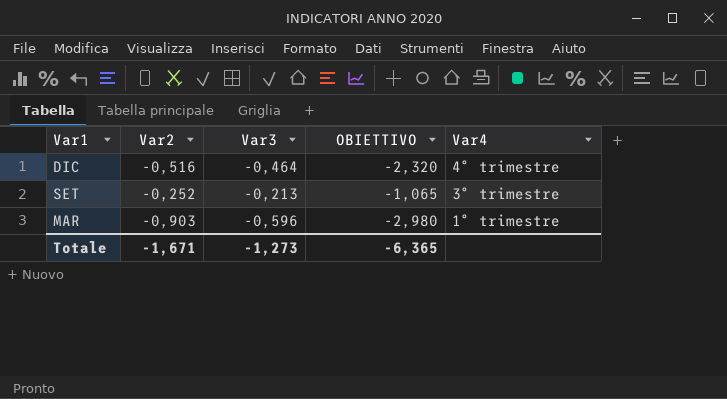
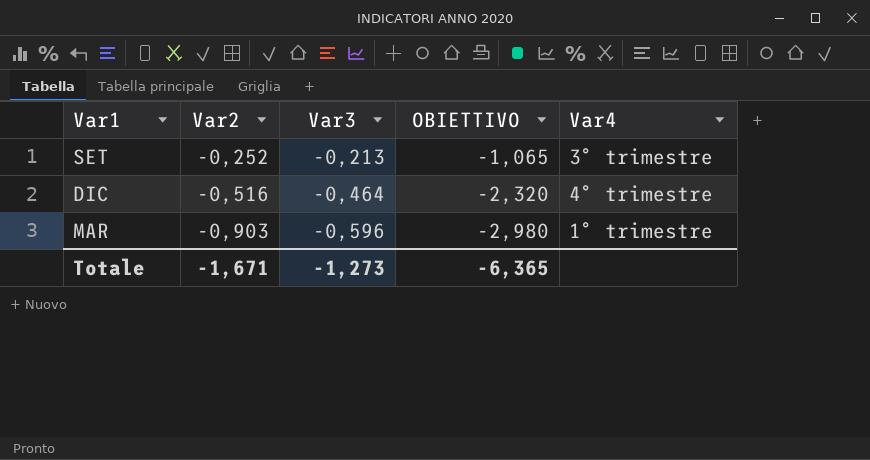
row order: Var1 descending -> Var2 descending

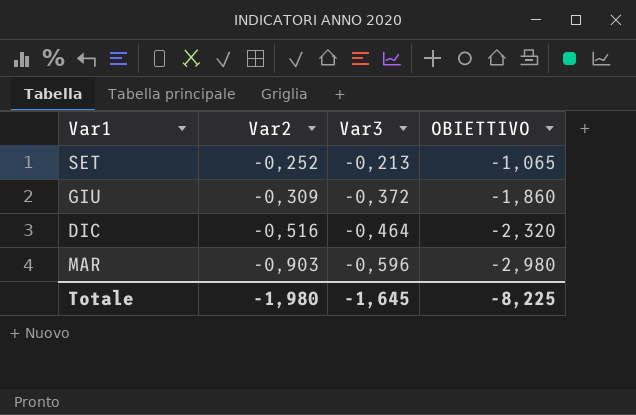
column Var4 | position: 5 -> none
row GIU: none -> -0,309 | -0,372 | -1,860
Totale | Var2: -1,671 -> -1,980
Totale | Var3: -1,273 -> -1,645
Totale | OBIETTIVO: -6,365 -> -8,225

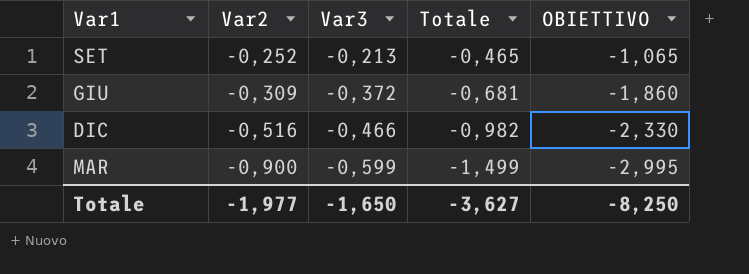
column Totale | formula: none -> [Var2] + [Var3]
DIC | Var3: -0,464 -> -0,466
DIC | OBIETTIVO: -2,320 -> -2,330
MAR | Var2: -0,903 -> -0,900
MAR | Var3: -0,596 -> -0,599
MAR | OBIETTIVO: -2,980 -> -2,995
Totale | Var2: -1,980 -> -1,977
Totale | Var3: -1,645 -> -1,650
Totale | OBIETTIVO: -8,225 -> -8,250

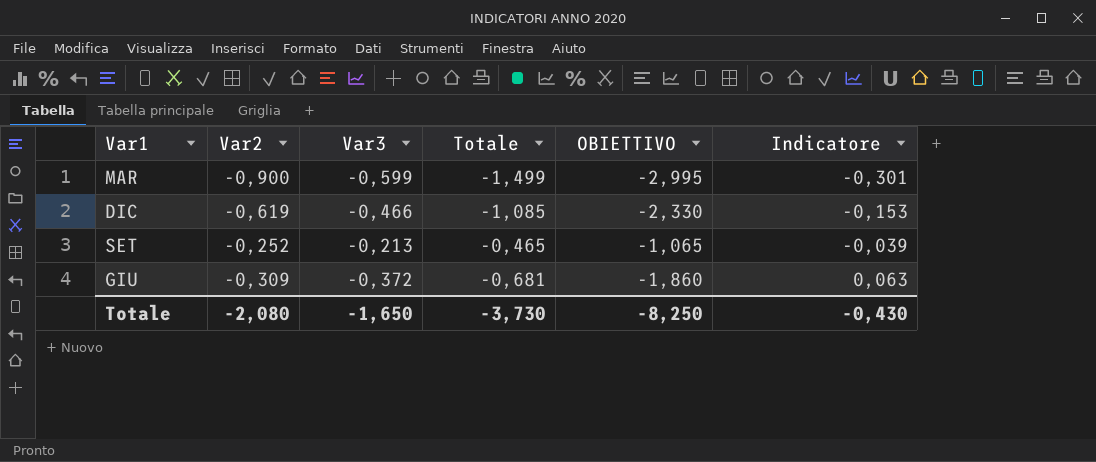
row order: Var2 descending -> Indicatore ascending
column Indicatore | formula: none -> [Var2] - [Var3]
DIC | Var2: -0,516 -> -0,619
DIC | Totale: -0,982 -> -1,085
Totale | Var2: -1,977 -> -2,080
Totale | Totale: -3,627 -> -3,730

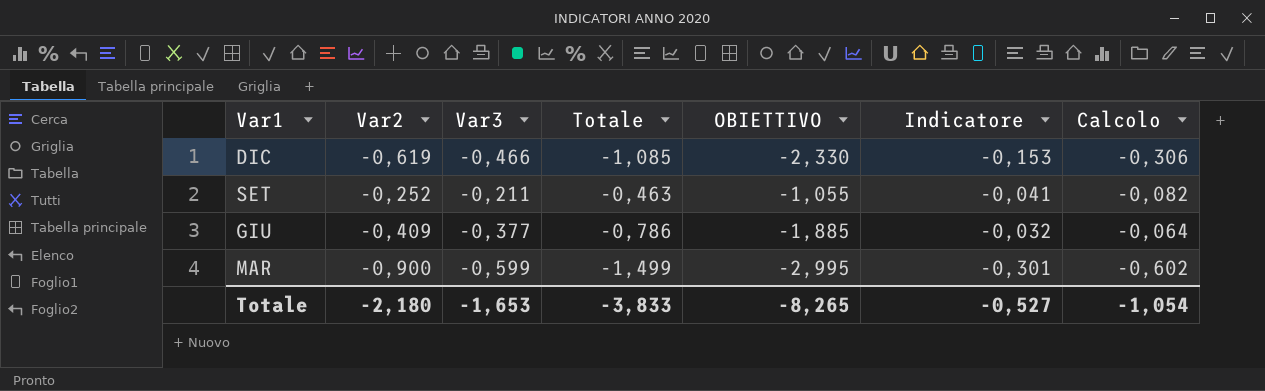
row order: Indicatore ascending -> Var1 descending
column Calcolo | formula: none -> [Indicatore] * 2
SET | Var3: -0,213 -> -0,211
SET | Totale: -0,465 -> -0,463
SET | OBIETTIVO: -1,065 -> -1,055
SET | Indicatore: -0,039 -> -0,041
GIU | Var2: -0,309 -> -0,409
GIU | Var3: -0,372 -> -0,377
GIU | Totale: -0,681 -> -0,786
GIU | OBIETTIVO: -1,860 -> -1,885
GIU | Indicatore: 0,063 -> -0,032
Totale | Var2: -2,080 -> -2,180
Totale | Var3: -1,650 -> -1,653
Totale | Totale: -3,730 -> -3,833
Totale | OBIETTIVO: -8,250 -> -8,265
Totale | Indicatore: -0,430 -> -0,527

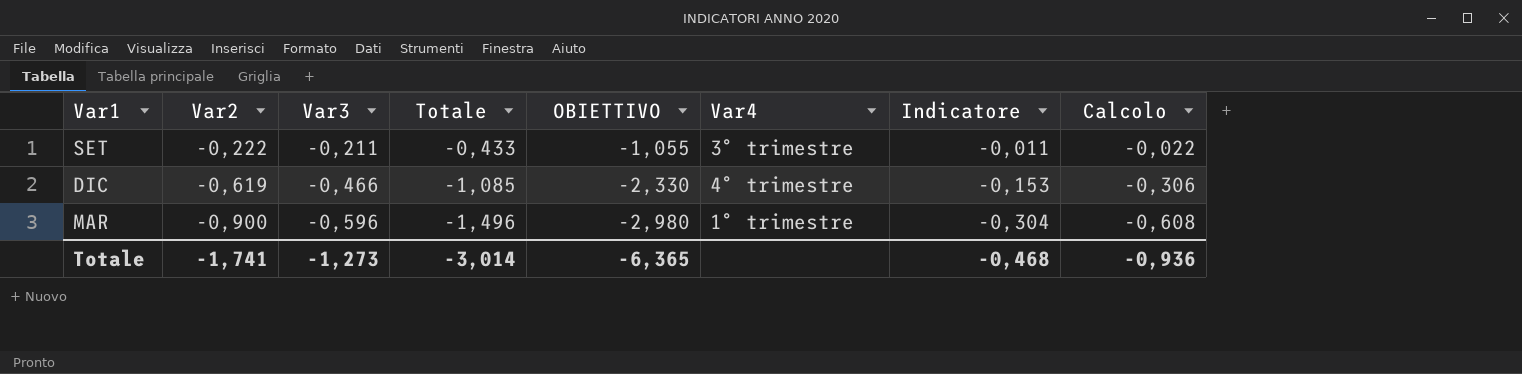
row order: Var1 descending -> Var2 descending
column Var4 | position: none -> 6
row GIU: -0,409 | -0,377 | -0,786 | -1,885 | -0,032 | -0,064 -> none
SET | Var2: -0,252 -> -0,222
SET | Totale: -0,463 -> -0,433
SET | Indicatore: -0,041 -> -0,011
SET | Calcolo: -0,082 -> -0,022
MAR | Var3: -0,599 -> -0,596
MAR | Totale: -1,499 -> -1,496
MAR | OBIETTIVO: -2,995 -> -2,980
MAR | Indicatore: -0,301 -> -0,304
MAR | Calcolo: -0,602 -> -0,608
Totale | Var2: -2,180 -> -1,741
Totale | Var3: -1,653 -> -1,273
Totale | Totale: -3,833 -> -3,014
Totale | OBIETTIVO: -8,265 -> -6,365
Totale | Indicatore: -0,527 -> -0,468
Totale | Calcolo: -1,054 -> -0,936

